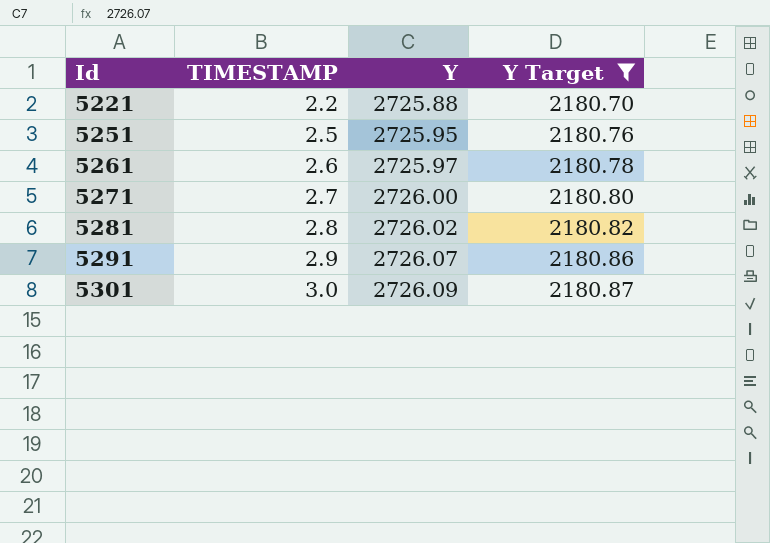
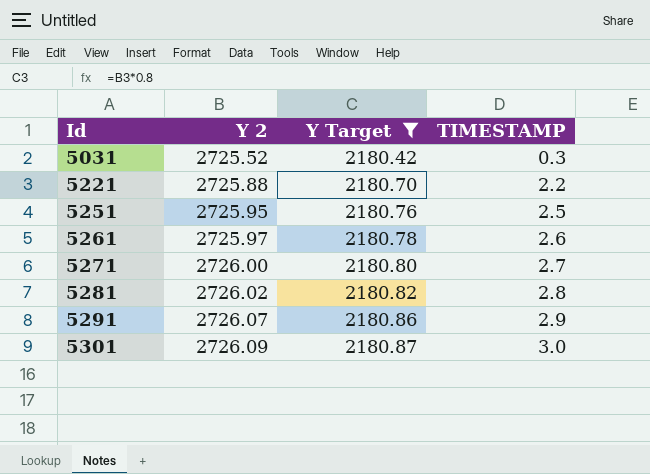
column name: Y -> Y 2
column TIMESTAMP | position: 2 -> 4
row 5031: none -> 2725.52 | 2180.42 | 0.3

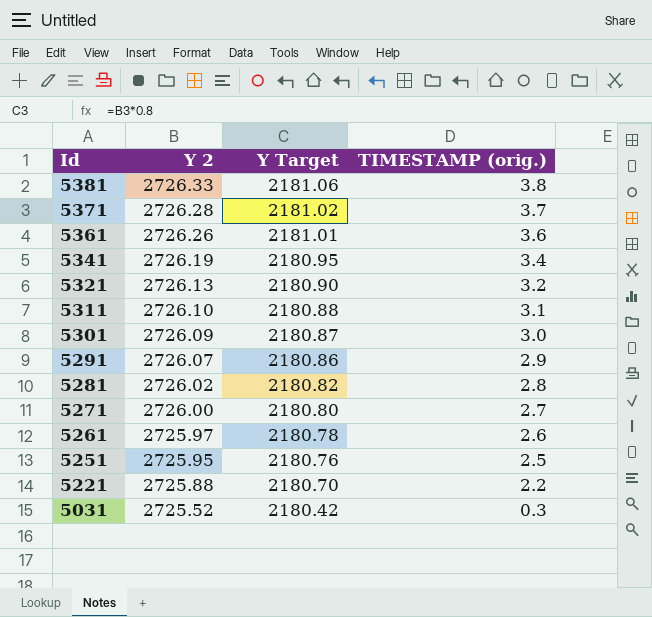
filter: Y Target <= 2180.87 -> none
row order: Id ascending -> Id descending
column name: TIMESTAMP -> TIMESTAMP (orig.)

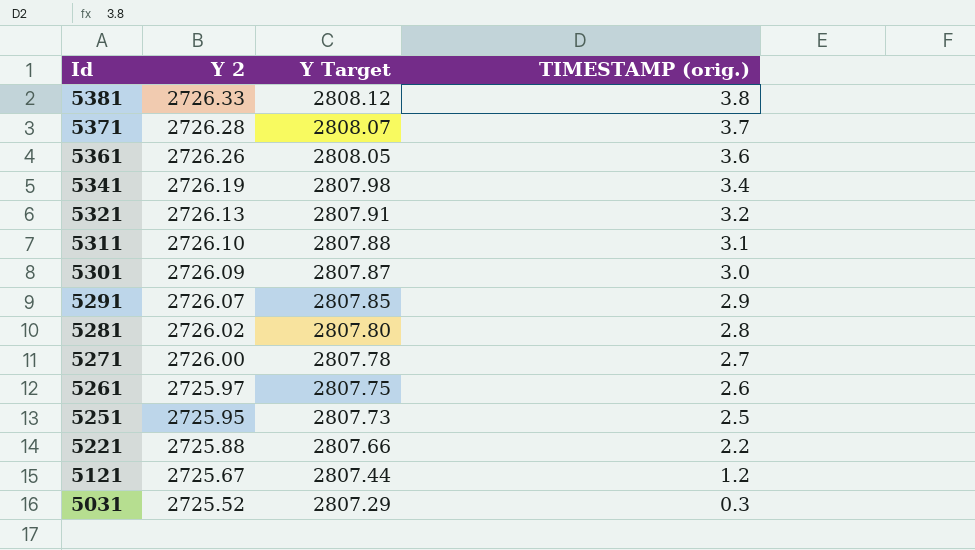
column Y Target | formula: [Y 2] * 0.8 -> [Y 2] * 1.03
row 5121: none -> 2725.67 | 2807.44 | 1.2

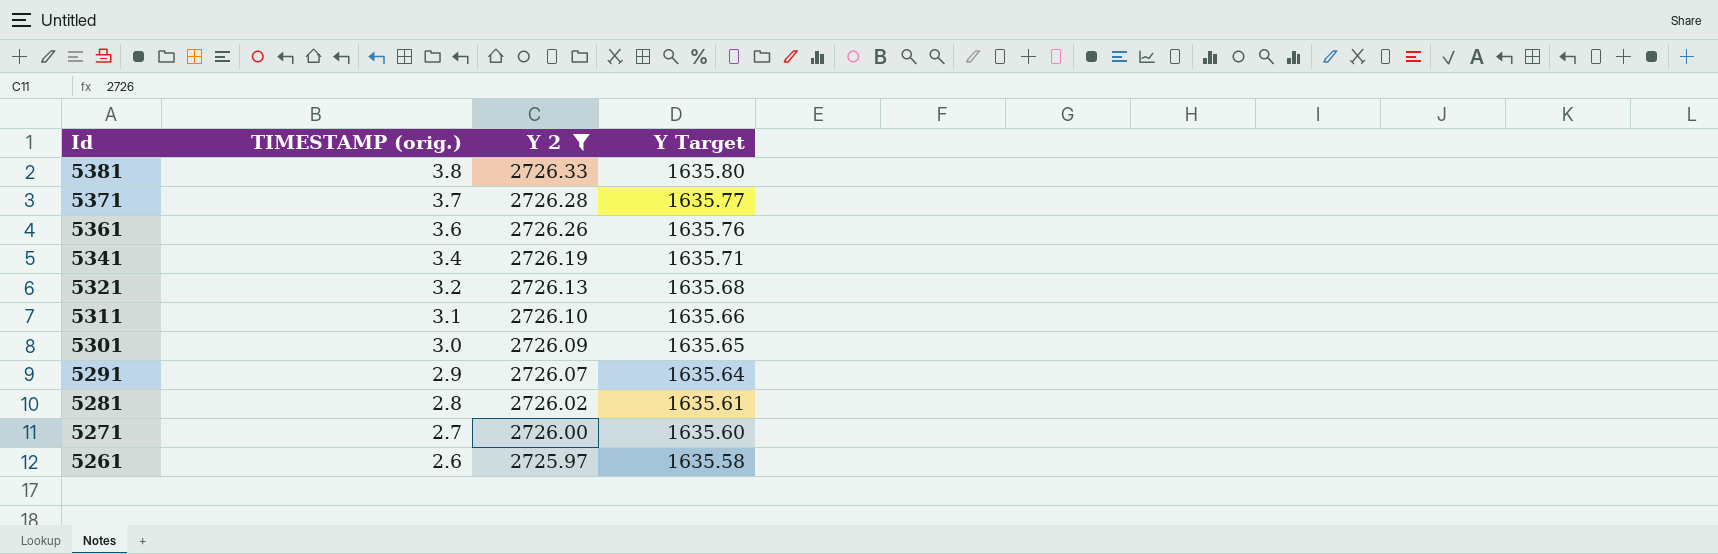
filter: none -> Y 2 >= 2725.97
column TIMESTAMP (orig.) | position: 4 -> 2
column Y Target | formula: [Y 2] * 1.03 -> [Y 2] * 0.6

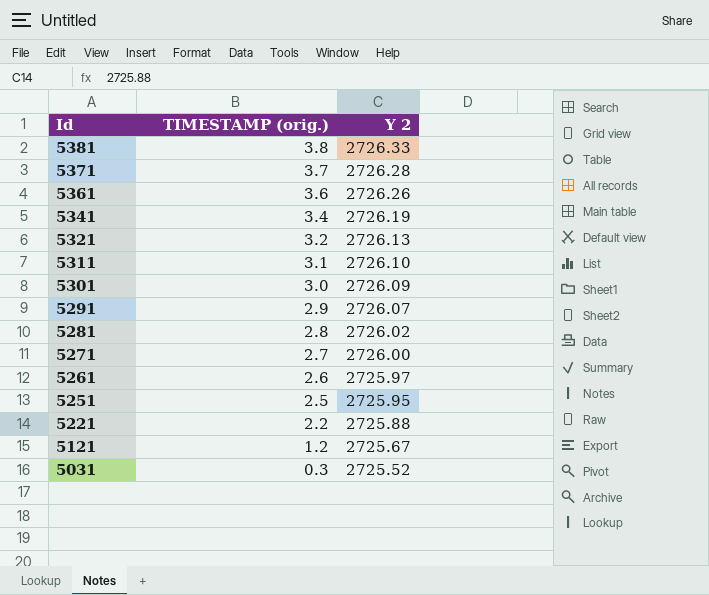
filter: Y 2 >= 2725.97 -> none
column Y Target | formula: [Y 2] * 0.6 -> none

